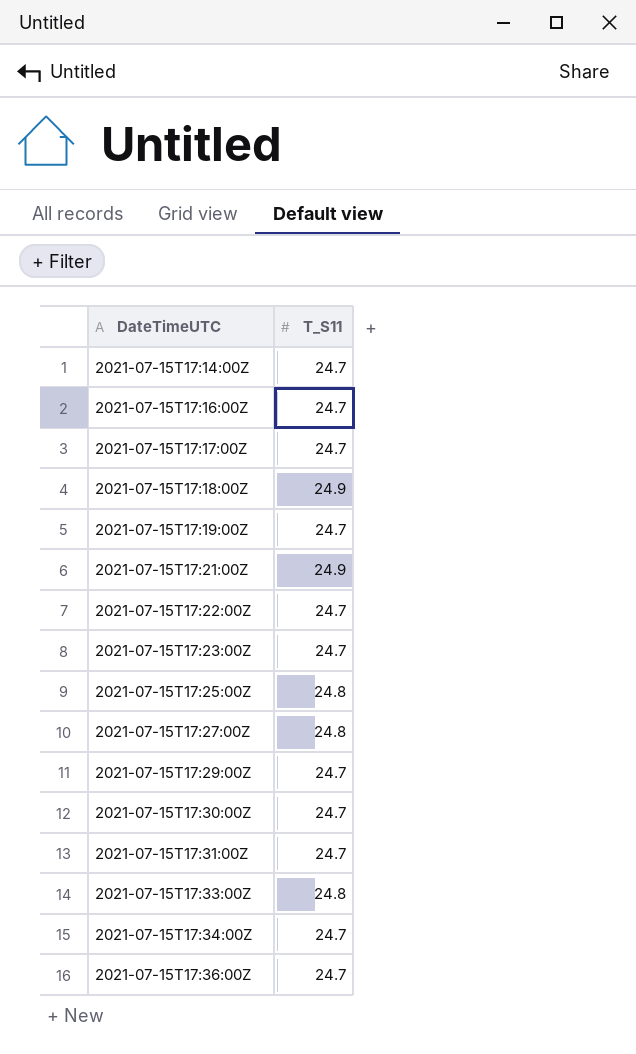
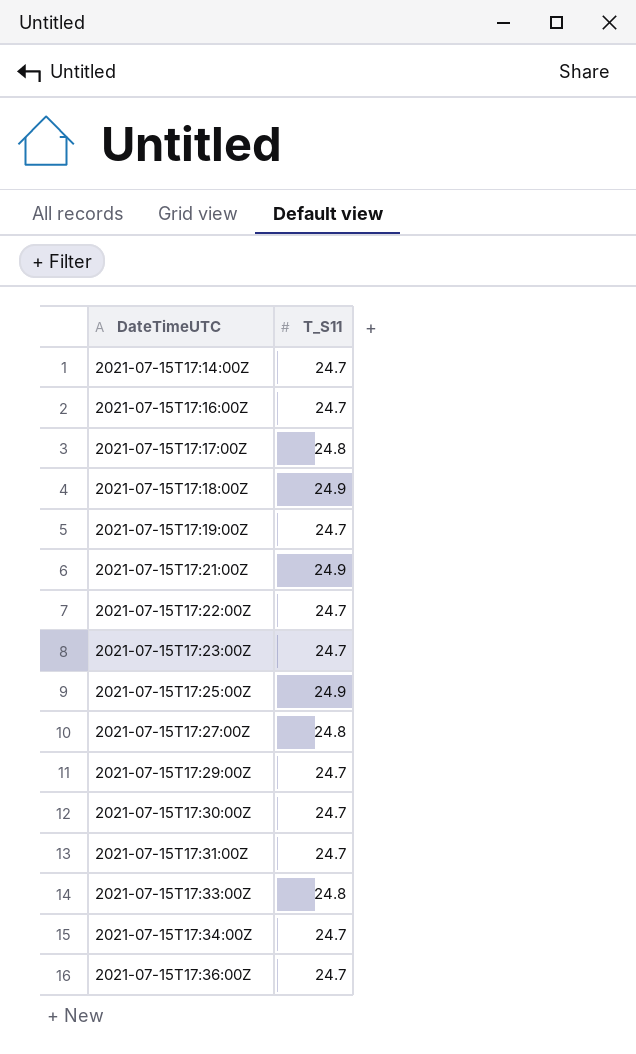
2021-07-15T17:17:00Z | T_S11: 24.7 -> 24.8
2021-07-15T17:25:00Z | T_S11: 24.8 -> 24.9

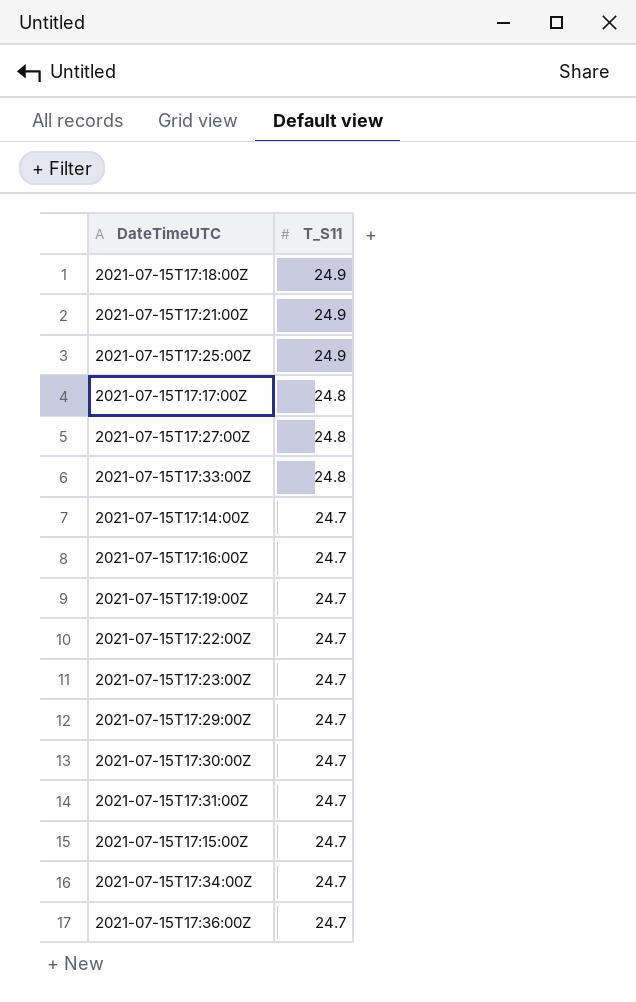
row order: DateTimeUTC ascending -> T_S11 descending
row 2021-07-15T17:15:00Z: none -> 24.7

